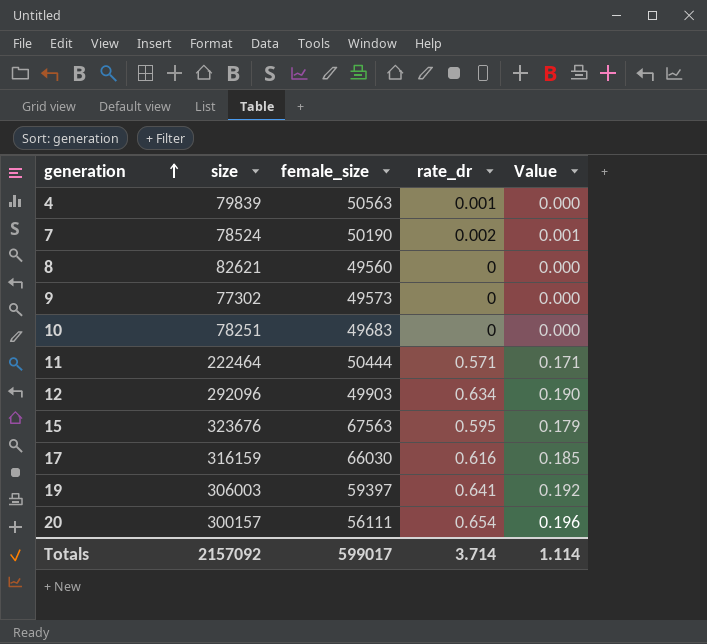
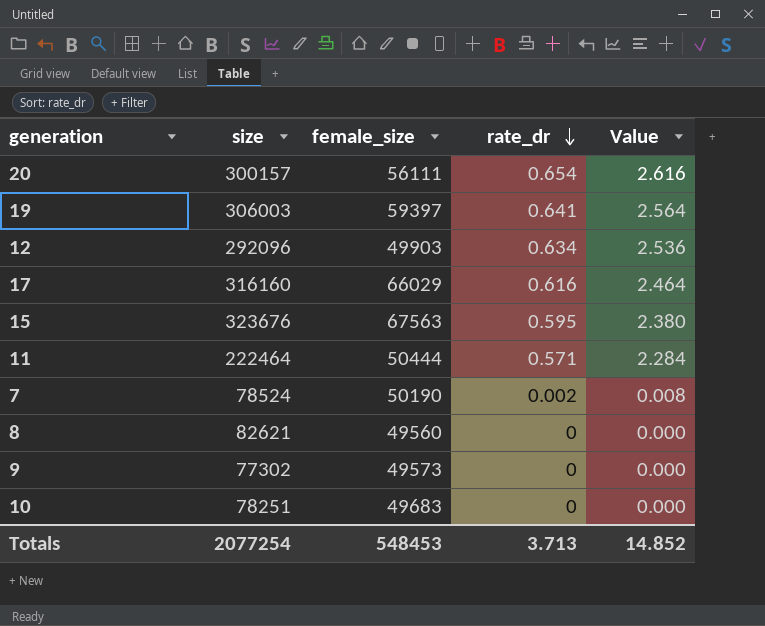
row order: generation ascending -> rate_dr descending
column Value | formula: [rate_dr] * 0.3 -> [rate_dr] * 4
row 4: 79839 | 50563 | 0.001 | 0.000 -> none
17 | size: 316159 -> 316160
17 | female_size: 66030 -> 66029
Totals | size: 2157092 -> 2077254
Totals | female_size: 599017 -> 548453
Totals | rate_dr: 3.714 -> 3.713
Totals | Value: 1.114 -> 14.852

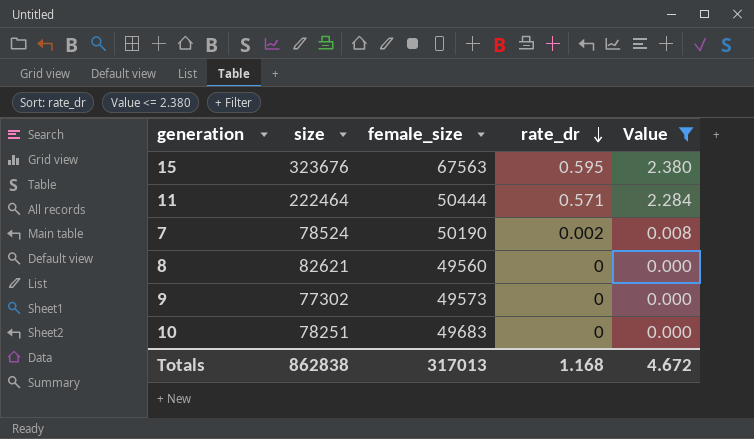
filter: none -> Value <= 2.380
Totals | size: 2077254 -> 862838
Totals | female_size: 548453 -> 317013
Totals | rate_dr: 3.713 -> 1.168
Totals | Value: 14.852 -> 4.672

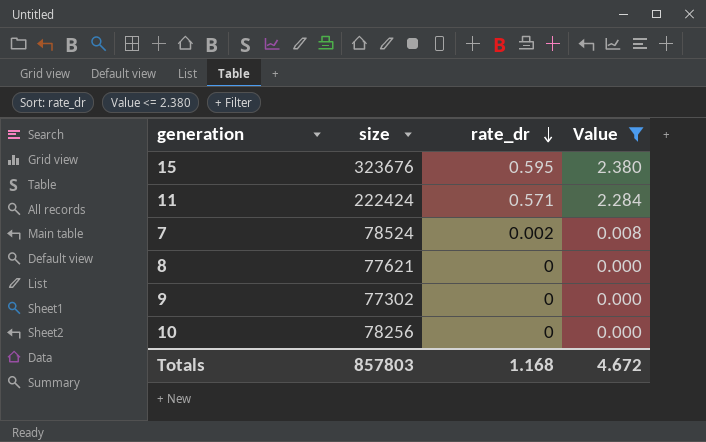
column female_size | position: 3 -> none
11 | size: 222464 -> 222424
8 | size: 82621 -> 77621
10 | size: 78251 -> 78256
Totals | size: 862838 -> 857803

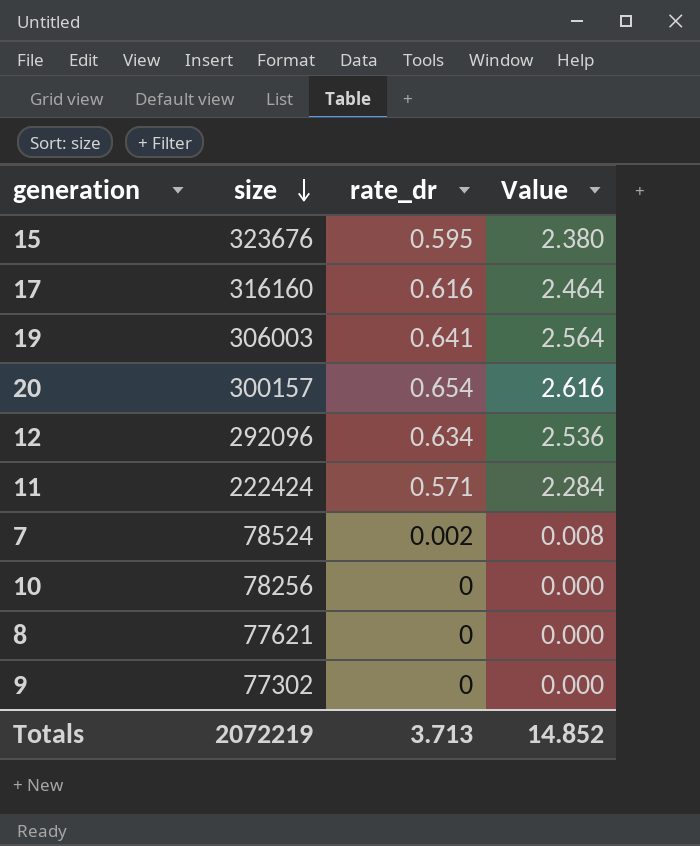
filter: Value <= 2.380 -> none
row order: rate_dr descending -> size descending
Totals | size: 857803 -> 2072219
Totals | rate_dr: 1.168 -> 3.713
Totals | Value: 4.672 -> 14.852

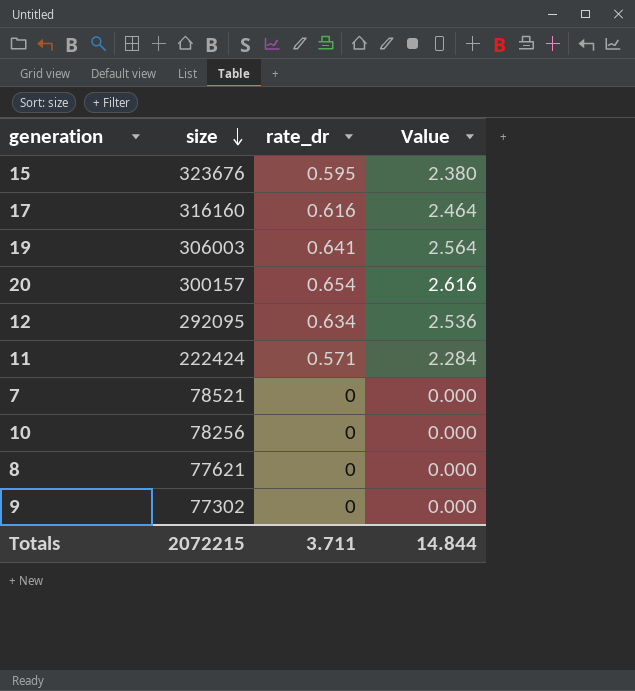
12 | size: 292096 -> 292095
7 | size: 78524 -> 78521
7 | rate_dr: 0.002 -> 0
7 | Value: 0.008 -> 0.000
Totals | size: 2072219 -> 2072215
Totals | rate_dr: 3.713 -> 3.711
Totals | Value: 14.852 -> 14.844

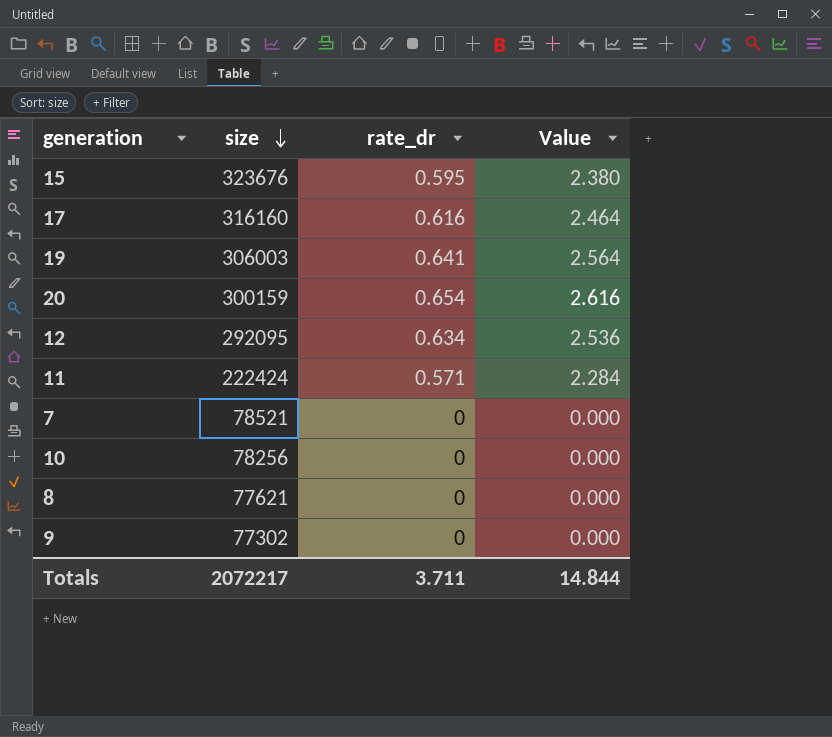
20 | size: 300157 -> 300159
Totals | size: 2072215 -> 2072217

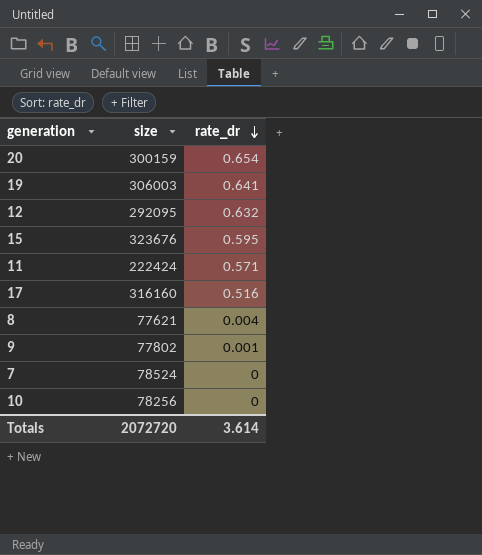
row order: size descending -> rate_dr descending
column Value | formula: [rate_dr] * 4 -> none
12 | rate_dr: 0.634 -> 0.632
17 | rate_dr: 0.616 -> 0.516
8 | rate_dr: 0 -> 0.004
9 | size: 77302 -> 77802
9 | rate_dr: 0 -> 0.001
7 | size: 78521 -> 78524
Totals | size: 2072217 -> 2072720
Totals | rate_dr: 3.711 -> 3.614

